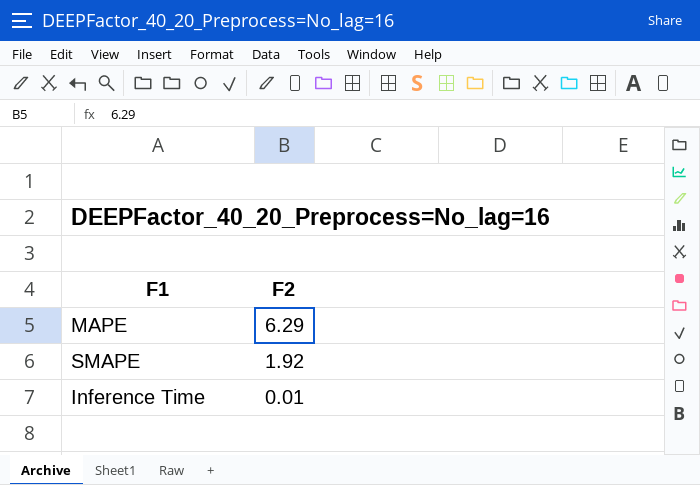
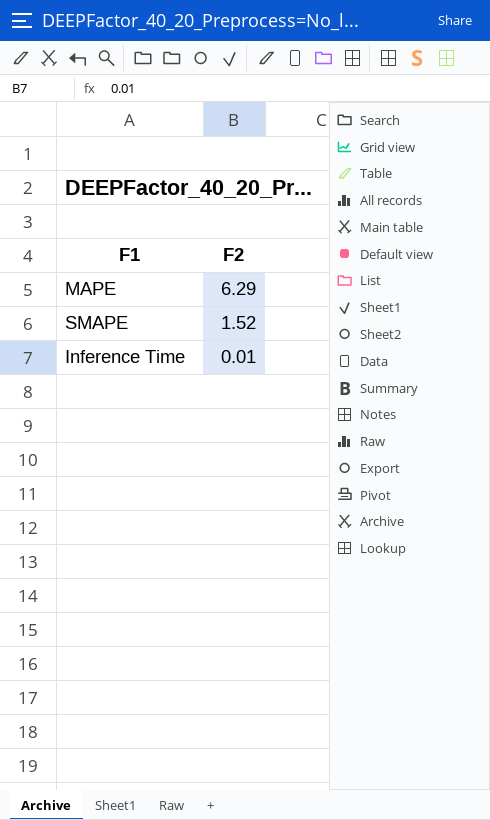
SMAPE | F2: 1.92 -> 1.52

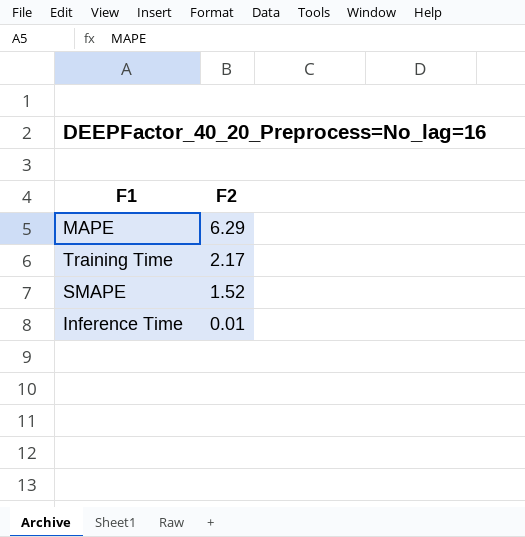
row Training Time: none -> 2.17

